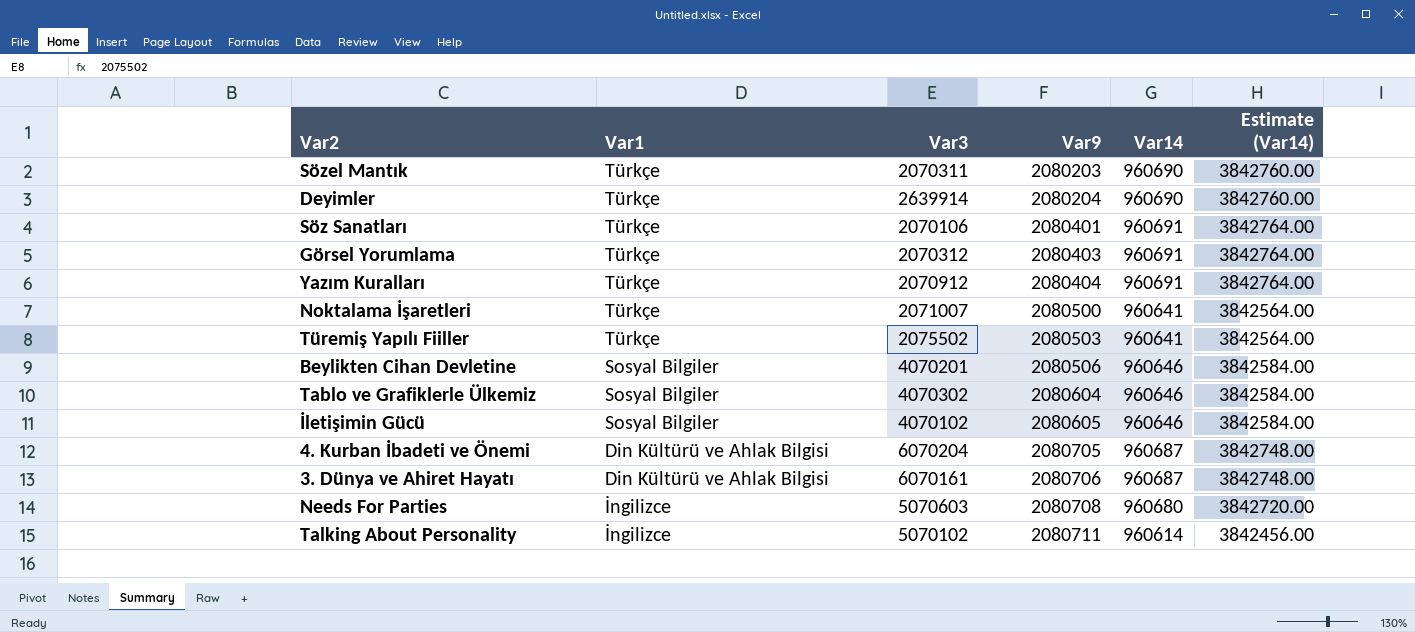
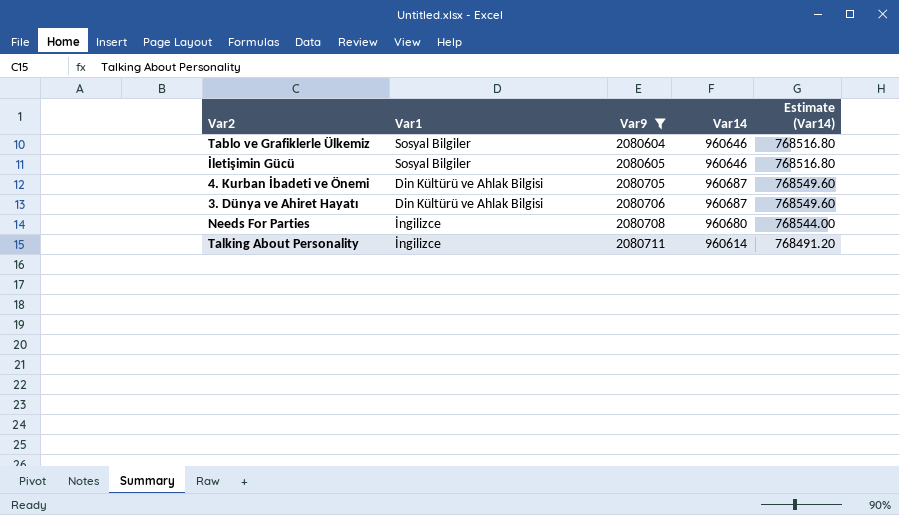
filter: none -> Var9 >= 2080604
column Var3 | position: 3 -> none
column Estimate (Var14) | formula: [Var14] * 4 -> [Var14] * 0.8

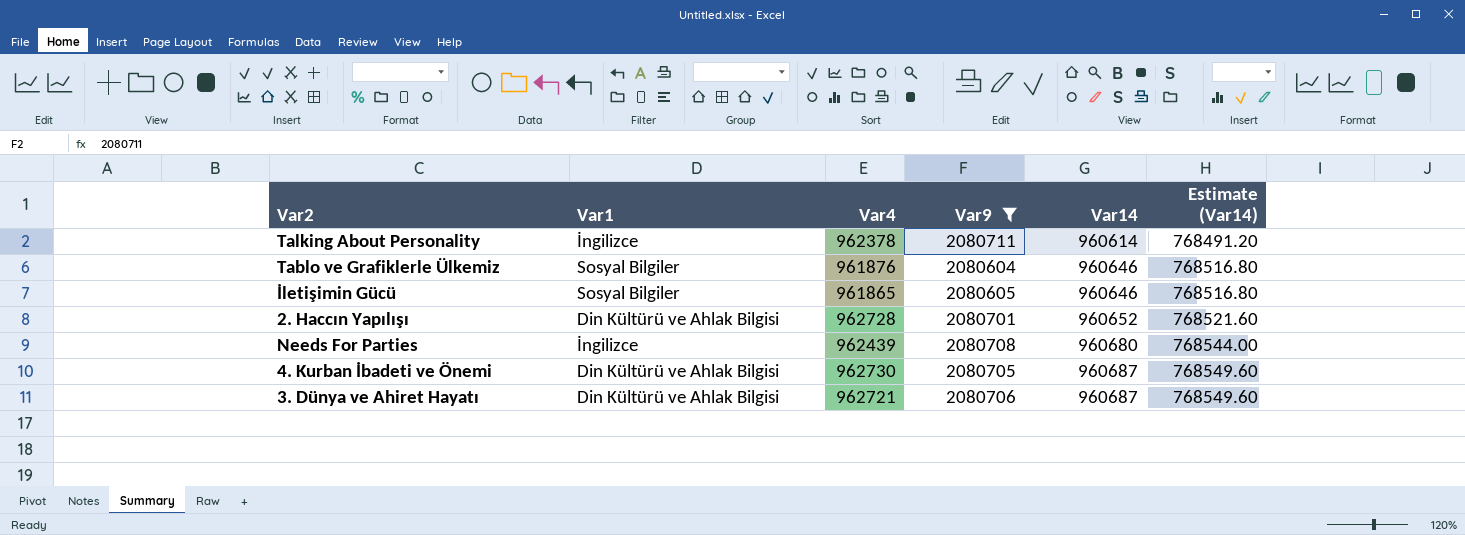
row order: Var9 ascending -> Var14 ascending
column Var4 | position: none -> 3
row 2. Haccın Yapılışı: none -> Din Kültürü ve Ahlak Bilgisi | 962728 | 2080701 | 960652 | 768521.60

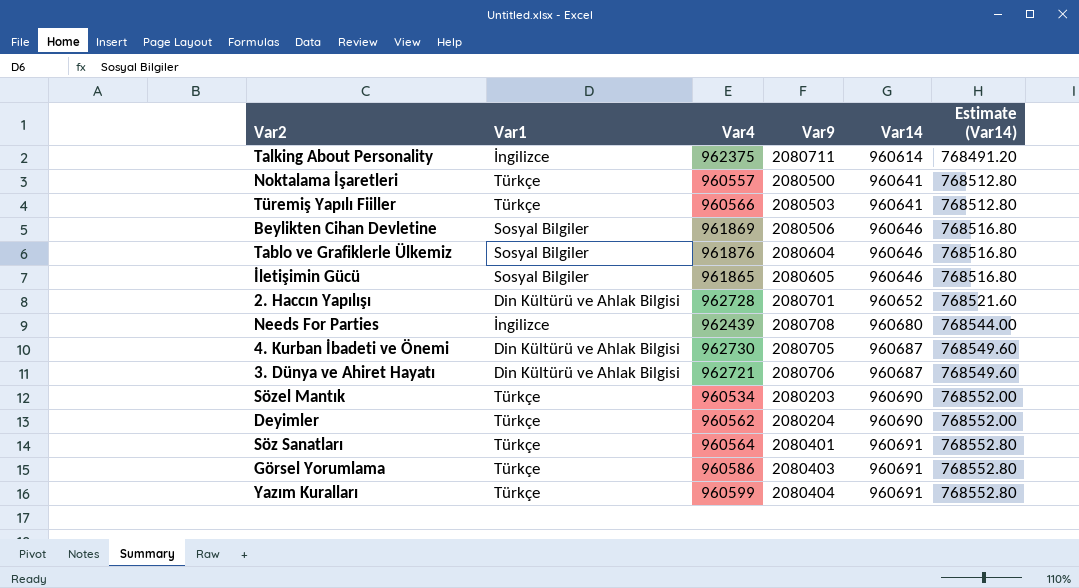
filter: Var9 >= 2080604 -> none
Talking About Personality | Var4: 962378 -> 962375

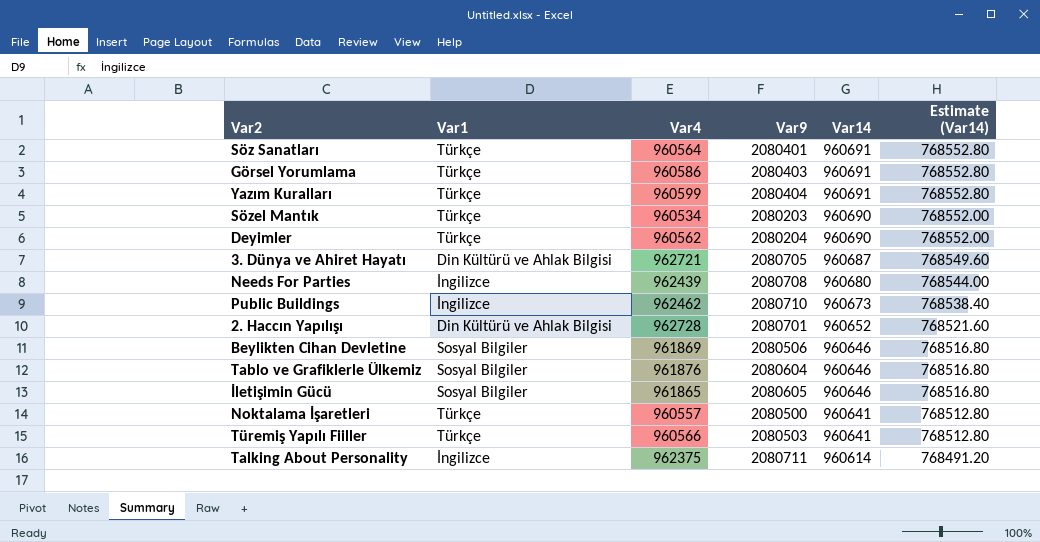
row order: Var14 ascending -> Var14 descending
row 4. Kurban İbadeti ve Önemi: Din Kültürü ve Ahlak Bilgisi | 962730 | 2080705 | 960687 | 768549.60 -> none
3. Dünya ve Ahiret Hayatı | Var9: 2080706 -> 2080705
row Public Buildings: none -> İngilizce | 962462 | 2080710 | 960673 | 768538.40

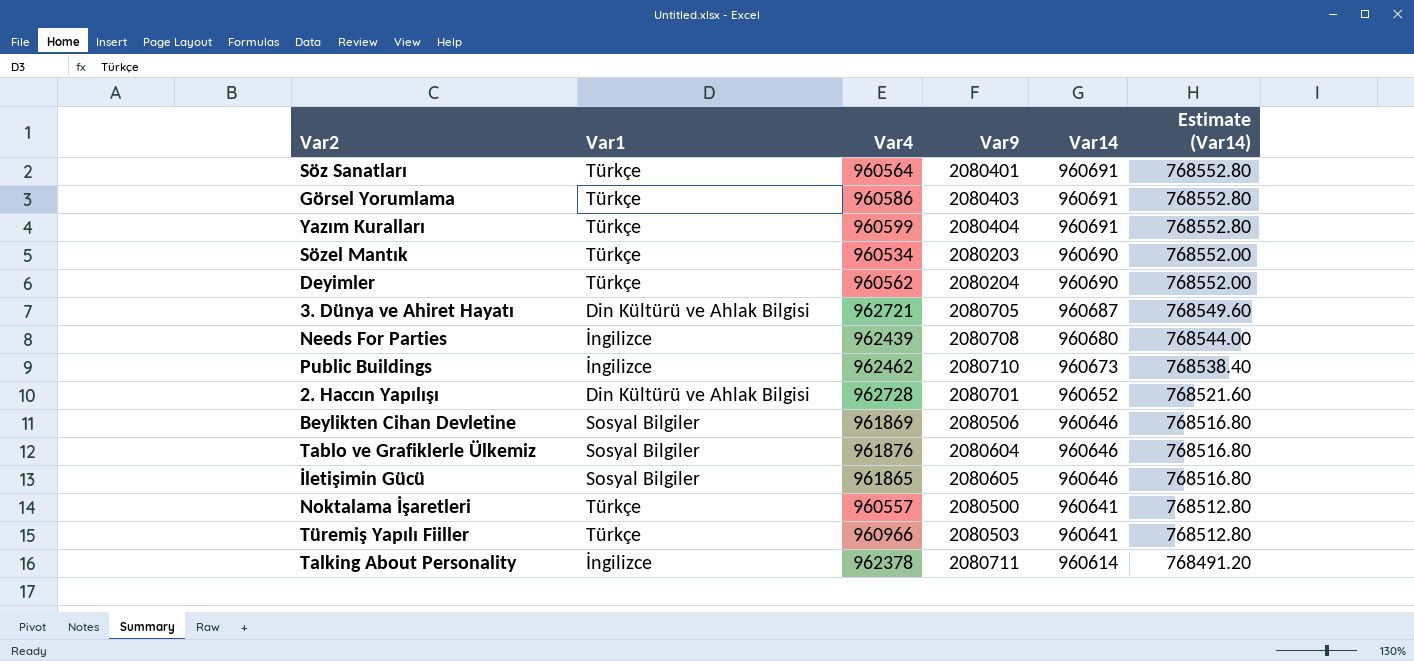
Türemiş Yapılı Fiiller | Var4: 960566 -> 960966
Talking About Personality | Var4: 962375 -> 962378

